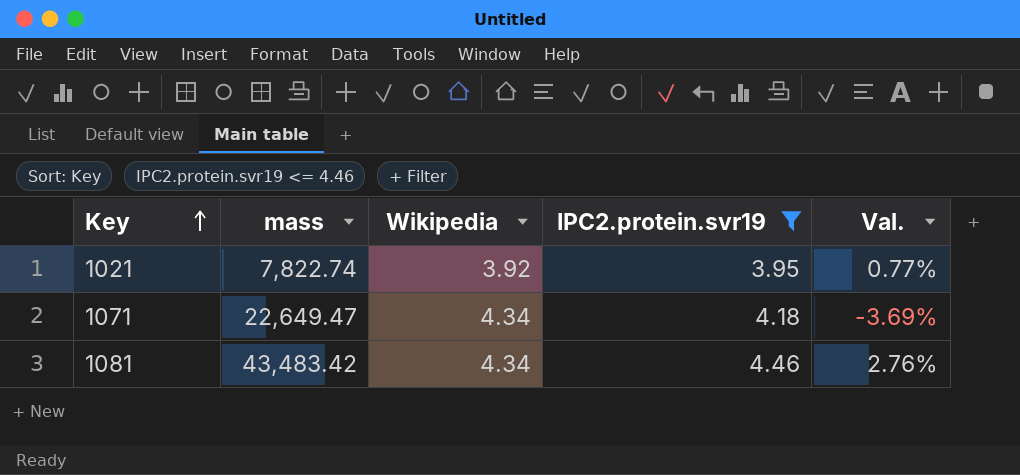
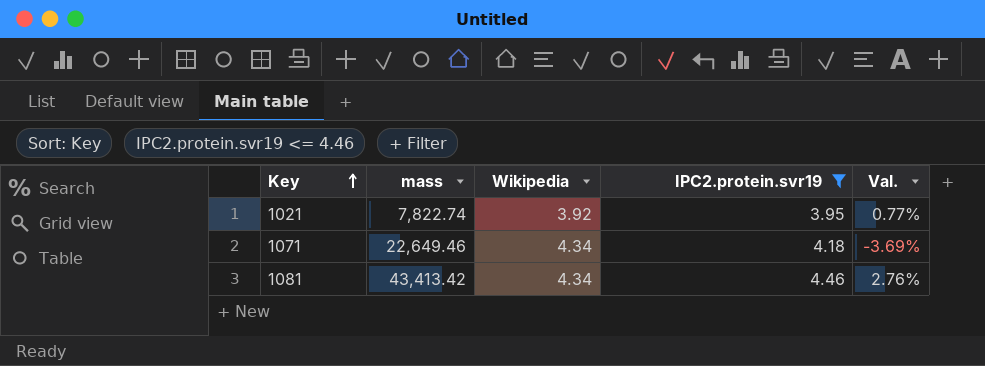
1071 | mass: 22,649.47 -> 22,649.46
1081 | mass: 43,483.42 -> 43,413.42

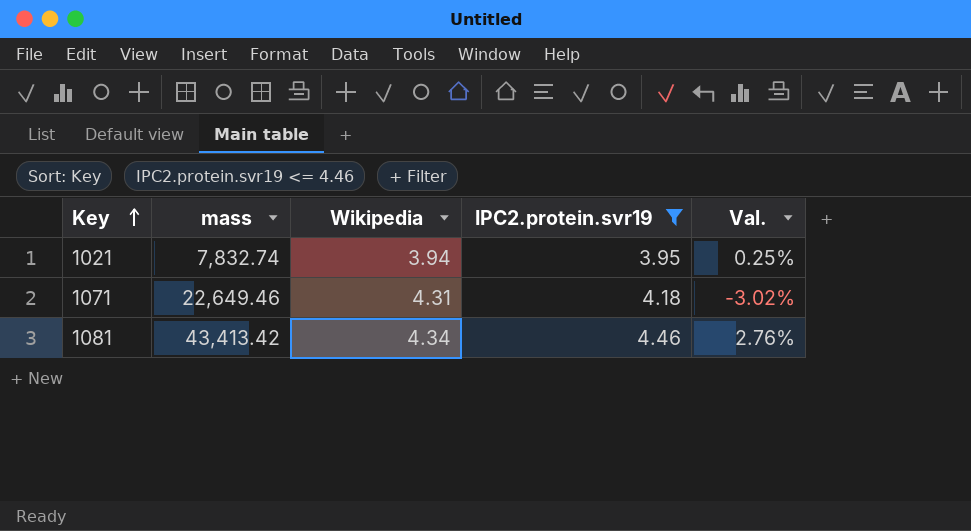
1021 | mass: 7,822.74 -> 7,832.74
1021 | Wikipedia: 3.92 -> 3.94
1021 | Val.: 0.77% -> 0.25%
1071 | Wikipedia: 4.34 -> 4.31
1071 | Val.: -3.69% -> -3.02%

